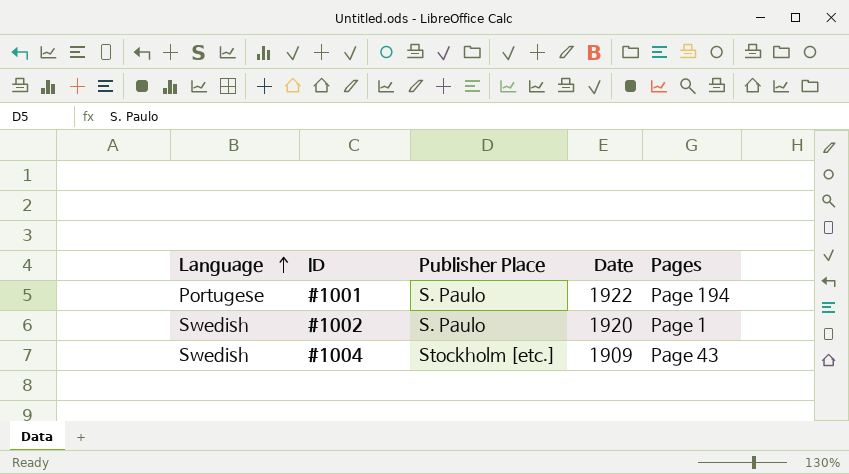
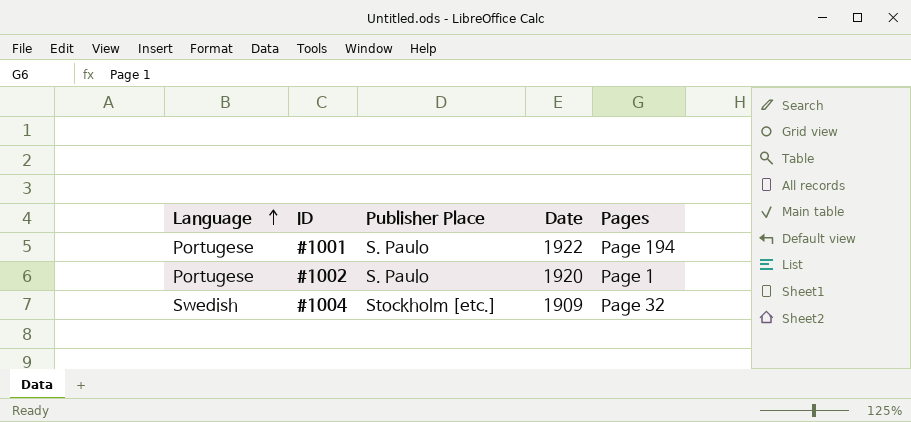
#1002 | Language: Swedish -> Portugese
#1004 | Pages: Page 43 -> Page 32

